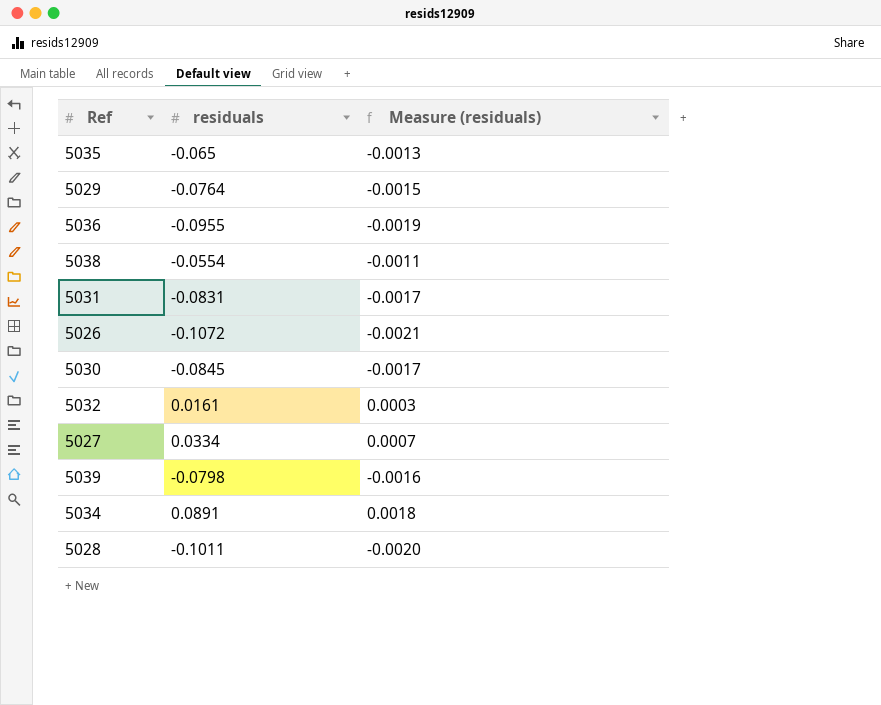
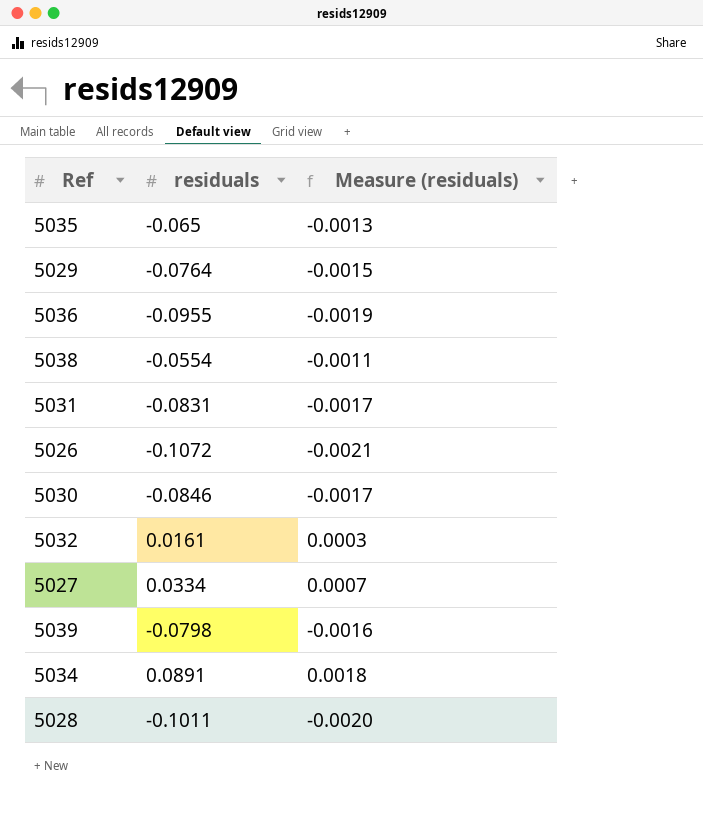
5030 | residuals: -0.0845 -> -0.0846

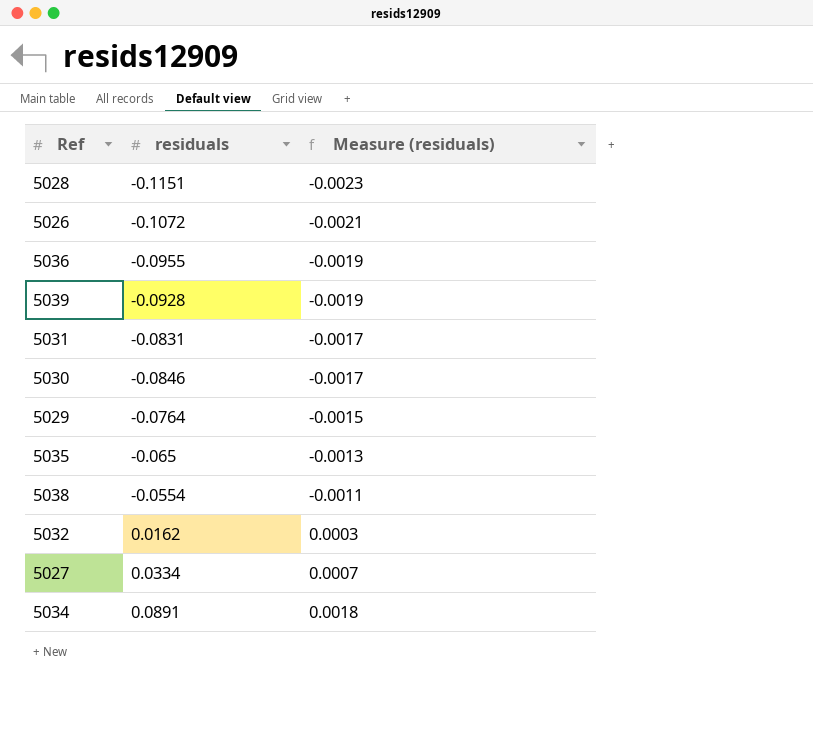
row order: none -> Measure (residuals) ascending
5028 | residuals: -0.1011 -> -0.1151
5028 | Measure (residuals): -0.0020 -> -0.0023
5039 | residuals: -0.0798 -> -0.0928
5039 | Measure (residuals): -0.0016 -> -0.0019
5032 | residuals: 0.0161 -> 0.0162

